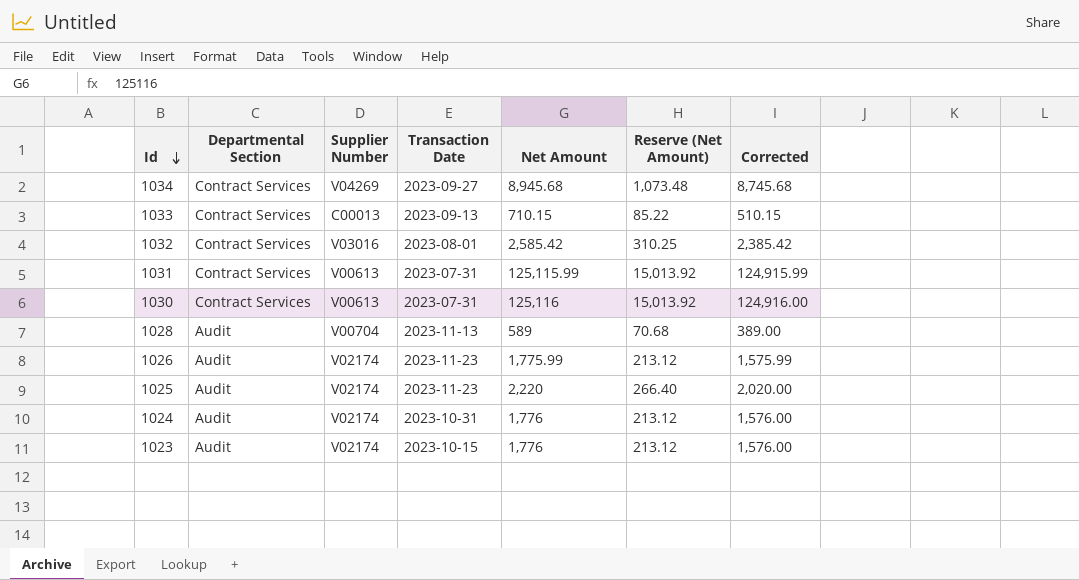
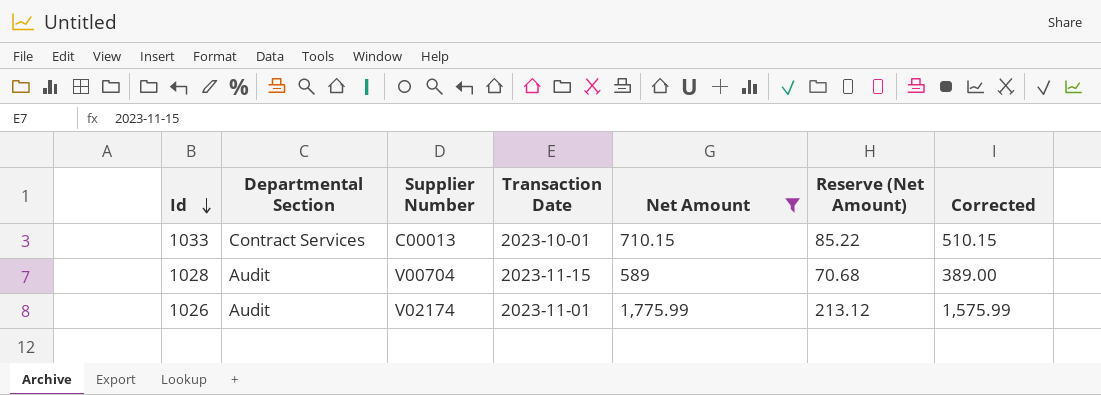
filter: none -> Net Amount <= 1,775.99
1033 | Transaction Date: 2023-09-13 -> 2023-10-01
1028 | Transaction Date: 2023-11-13 -> 2023-11-15
1026 | Transaction Date: 2023-11-23 -> 2023-11-01

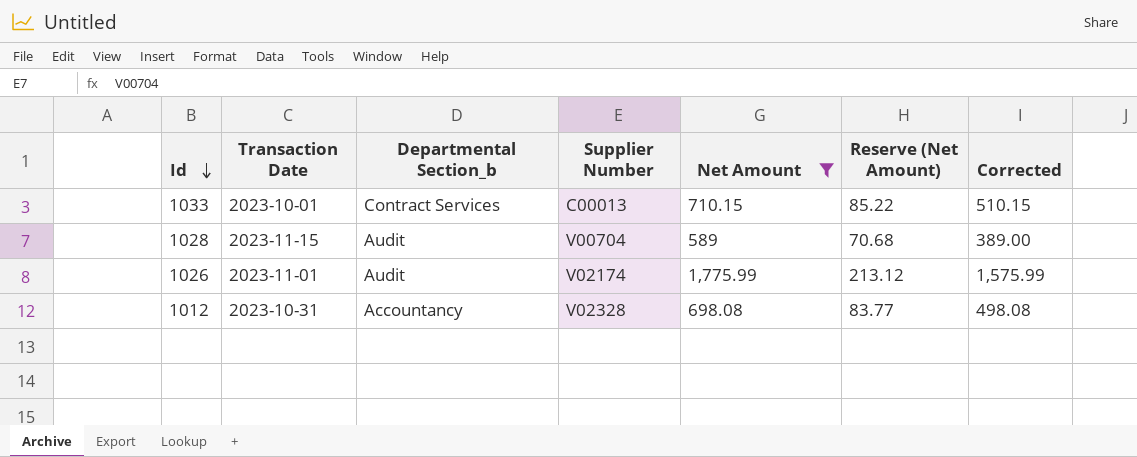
column Transaction Date | position: 4 -> 2
column name: Departmental Section -> Departmental Section_b
row 1012: none -> 2023-10-31 | Accountancy | V02328 | 698.08 | 83.77 | 498.08

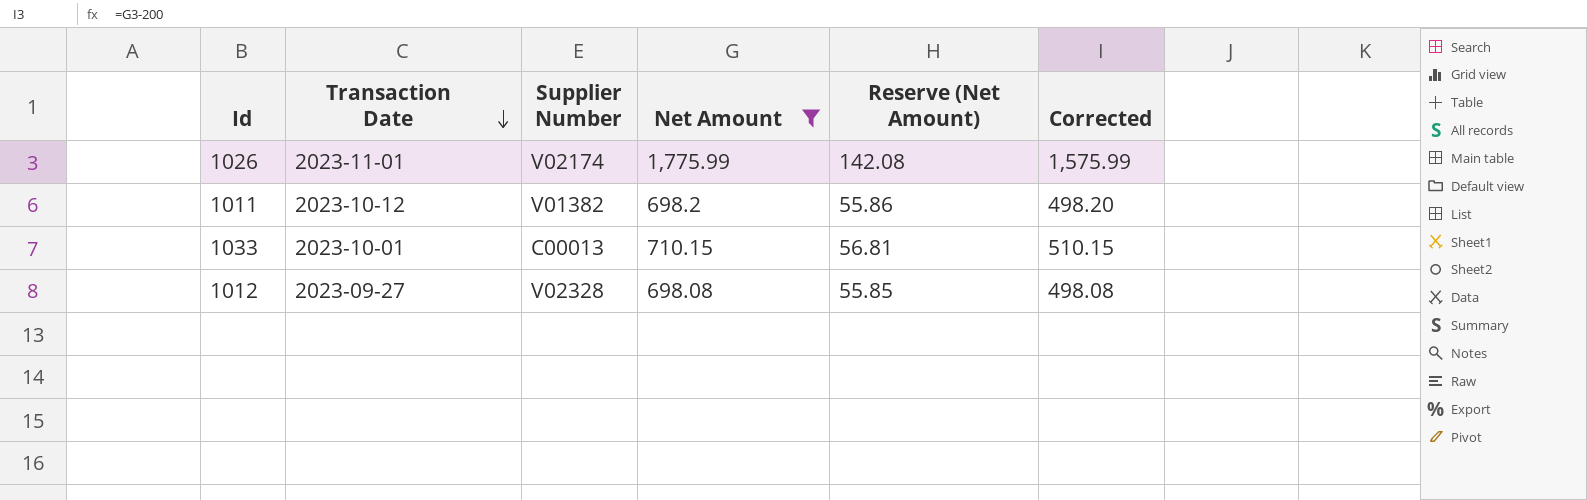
row order: Id descending -> Transaction Date descending
column Departmental Section_b | position: 3 -> none
column Reserve (Net Amount) | formula: [Net Amount] * 0.12 -> [Net Amount] * 0.08
row 1028: 2023-11-15 | Audit | V00704 | 589 | 70.68 | 389.00 -> none
row 1011: none -> 2023-10-12 | V01382 | 698.2 | 55.86 | 498.20
1012 | Transaction Date: 2023-10-31 -> 2023-09-27

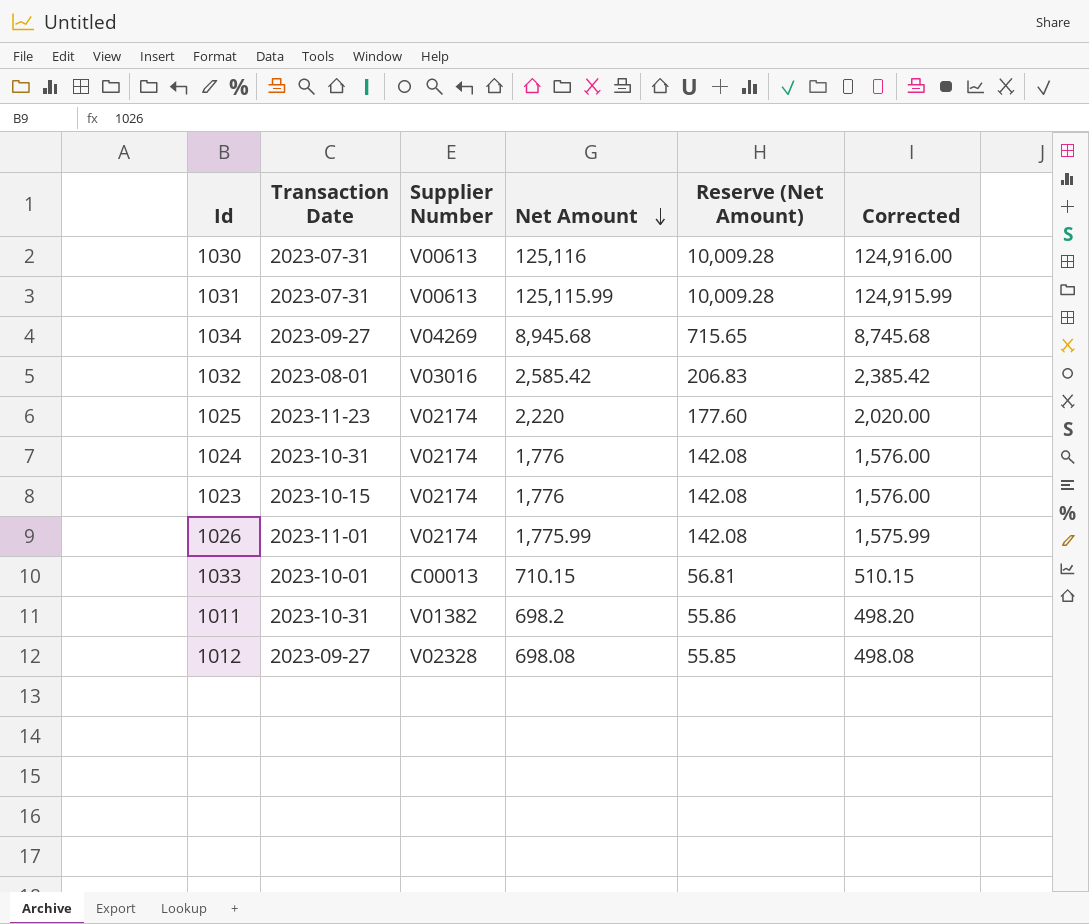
filter: Net Amount <= 1,775.99 -> none
row order: Transaction Date descending -> Net Amount descending
1011 | Transaction Date: 2023-10-12 -> 2023-10-31

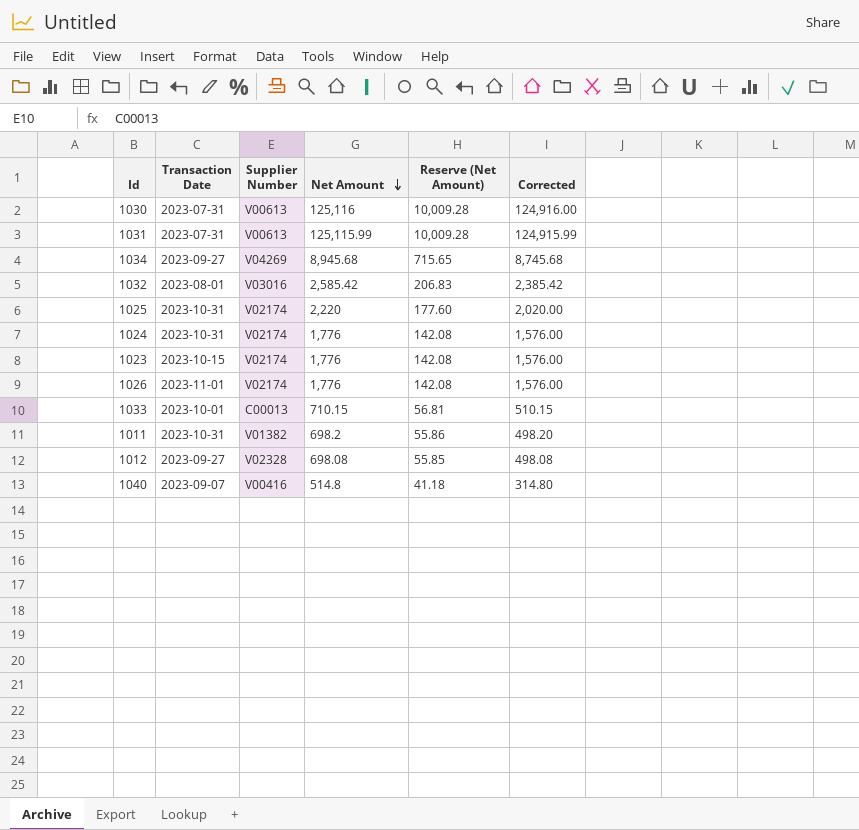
1025 | Transaction Date: 2023-11-23 -> 2023-10-31
1026 | Net Amount: 1,775.99 -> 1,776
1026 | Corrected: 1,575.99 -> 1,576.00
row 1040: none -> 2023-09-07 | V00416 | 514.8 | 41.18 | 314.80

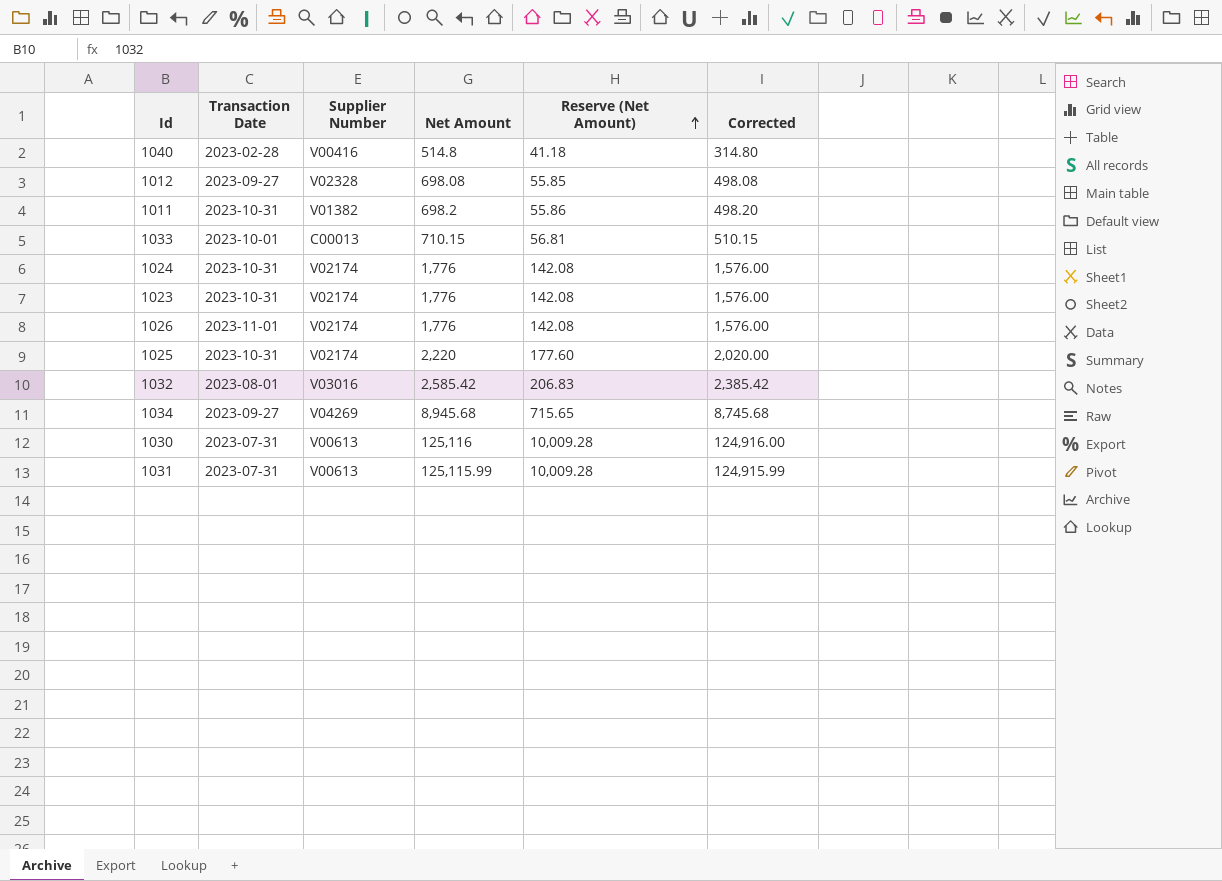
row order: Net Amount descending -> Reserve (Net Amount) ascending
1040 | Transaction Date: 2023-09-07 -> 2023-02-28
1023 | Transaction Date: 2023-10-15 -> 2023-10-31

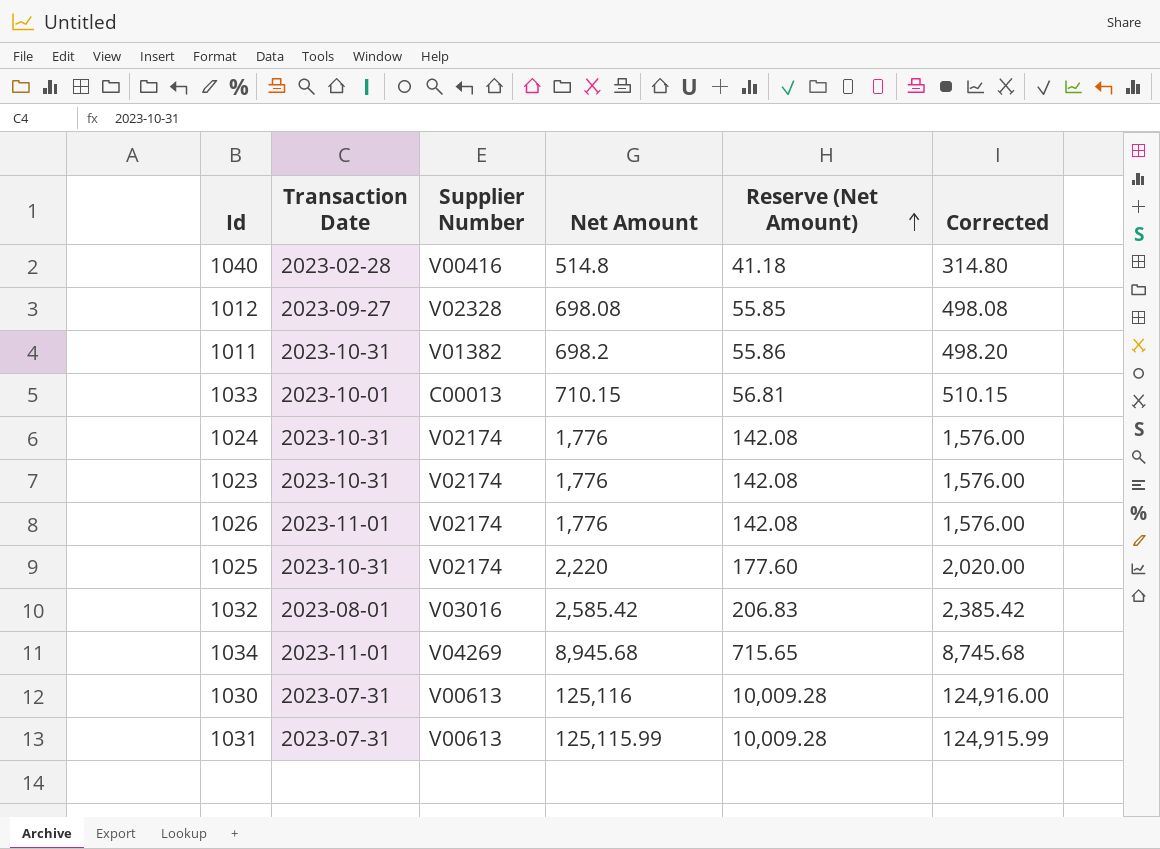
1034 | Transaction Date: 2023-09-27 -> 2023-11-01

